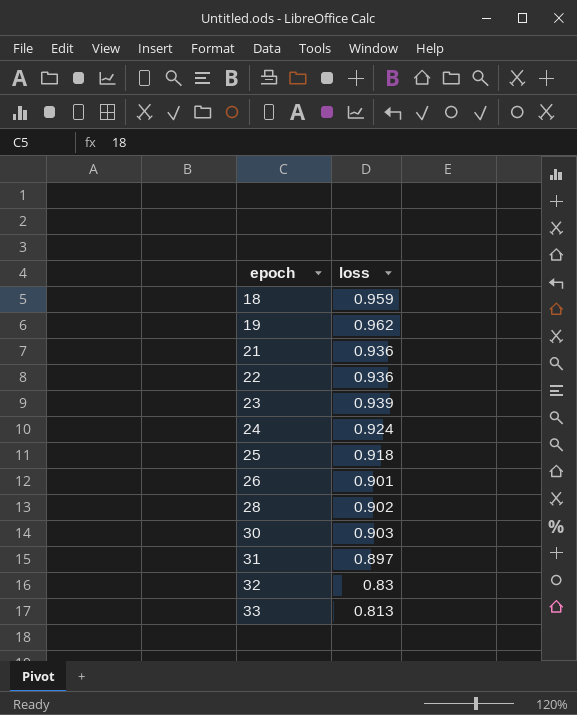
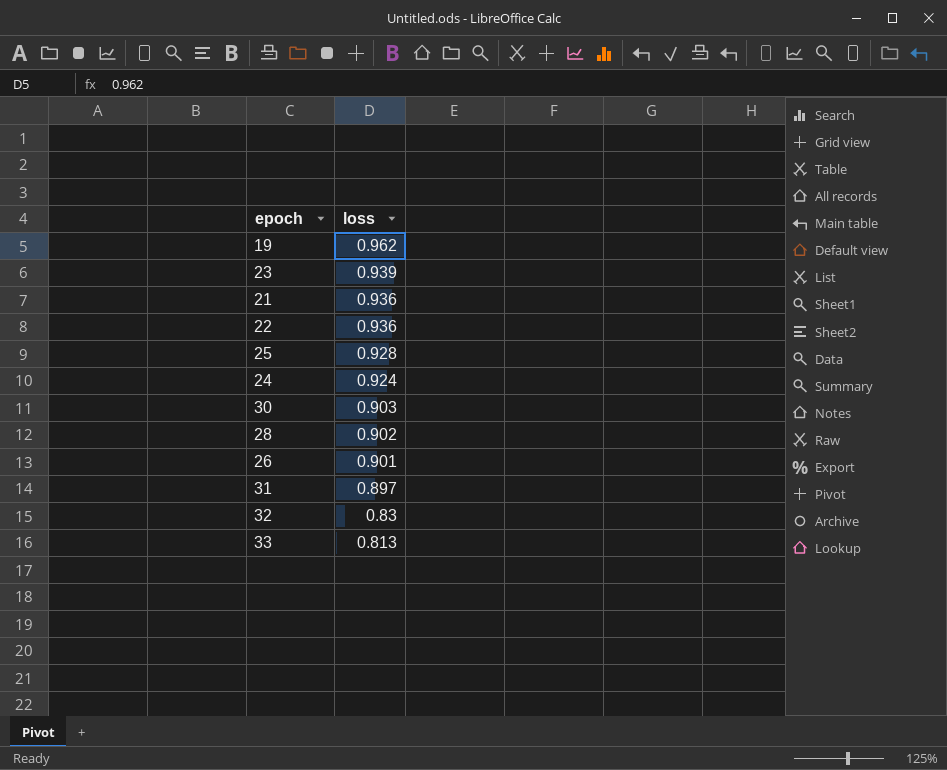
row order: epoch ascending -> loss descending
row 18: 0.959 -> none
25 | loss: 0.918 -> 0.928

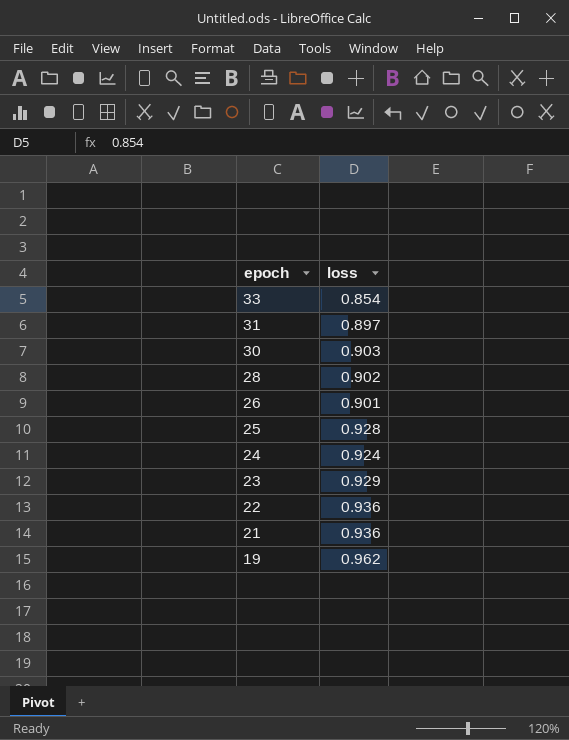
row order: loss descending -> epoch descending
row 32: 0.83 -> none
33 | loss: 0.813 -> 0.854
23 | loss: 0.939 -> 0.929

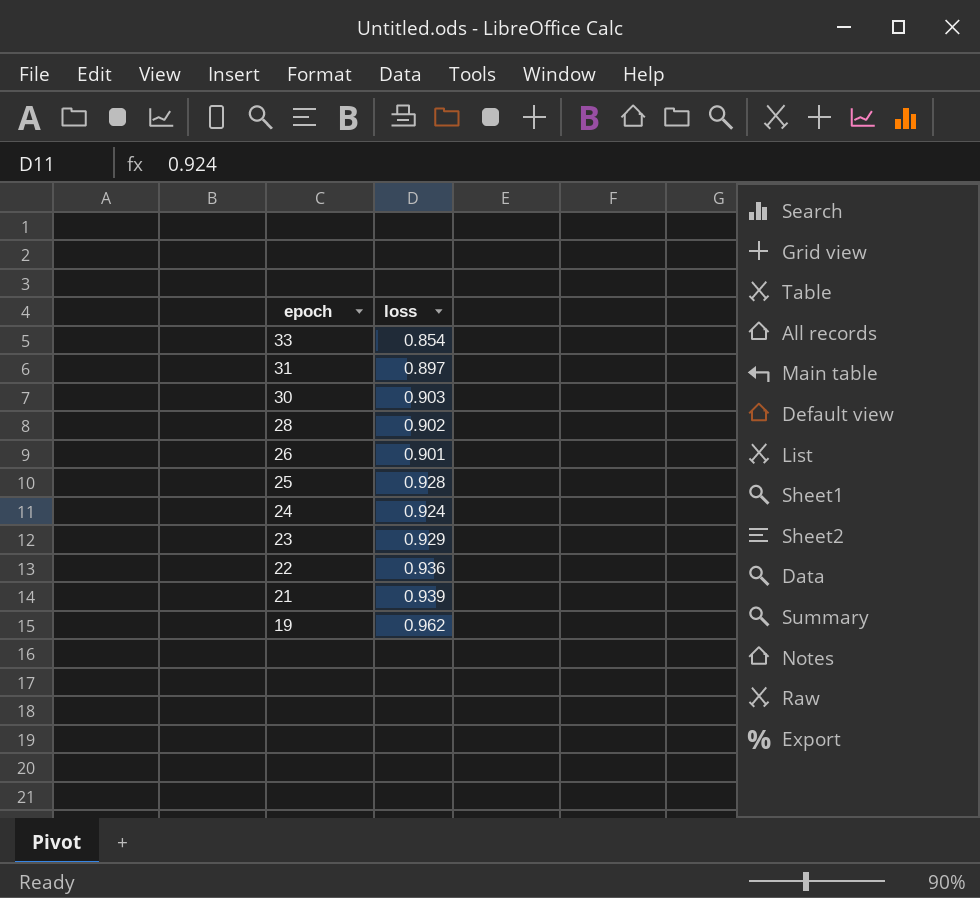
21 | loss: 0.936 -> 0.939

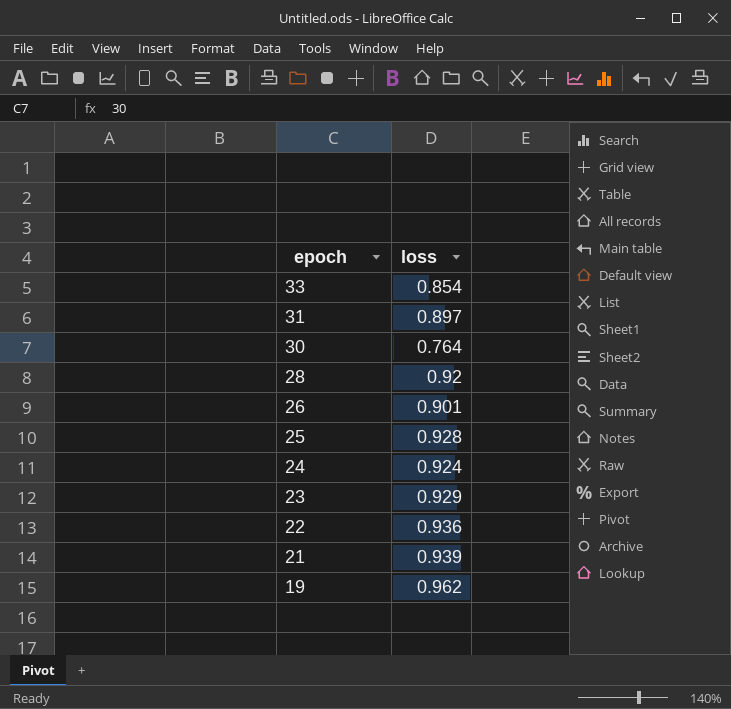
30 | loss: 0.903 -> 0.764
28 | loss: 0.902 -> 0.92

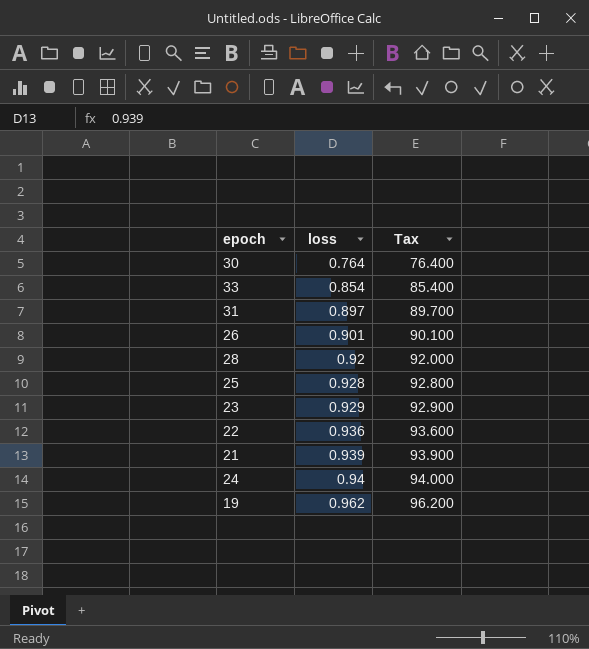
row order: epoch descending -> loss ascending
column Tax | formula: none -> [loss] * 100
24 | loss: 0.924 -> 0.94

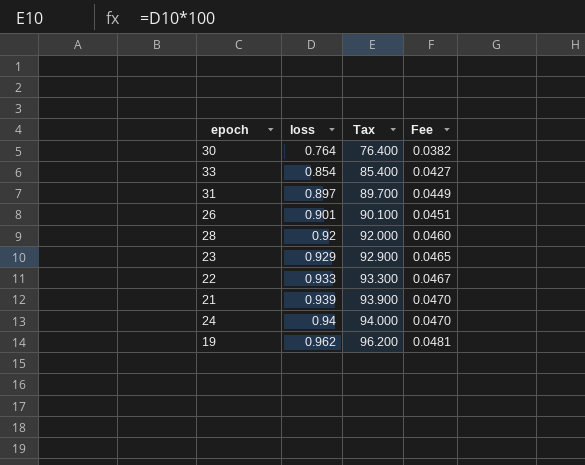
column Fee | formula: none -> [loss] * 0.05
row 25: 0.928 | 92.800 -> none
22 | loss: 0.936 -> 0.933
22 | Tax: 93.600 -> 93.300

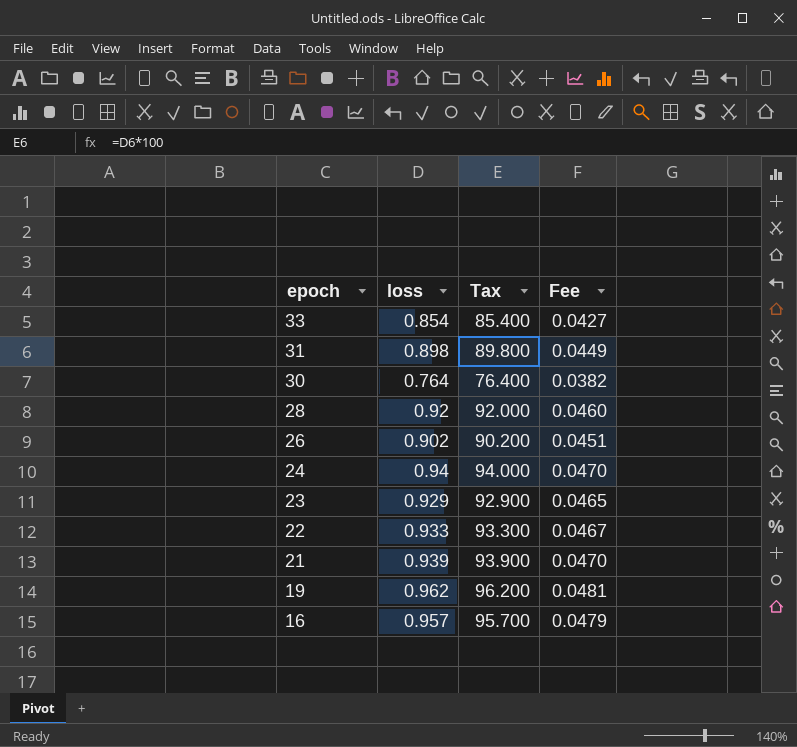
row order: loss ascending -> epoch descending
31 | loss: 0.897 -> 0.898
31 | Tax: 89.700 -> 89.800
26 | loss: 0.901 -> 0.902
26 | Tax: 90.100 -> 90.200
row 16: none -> 0.957 | 95.700 | 0.0479

